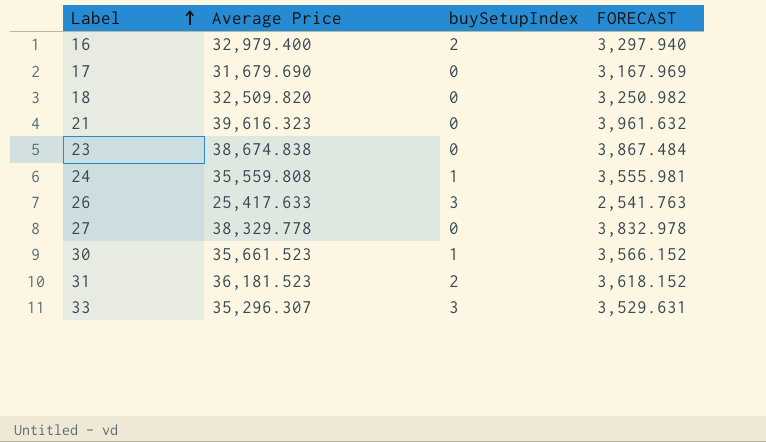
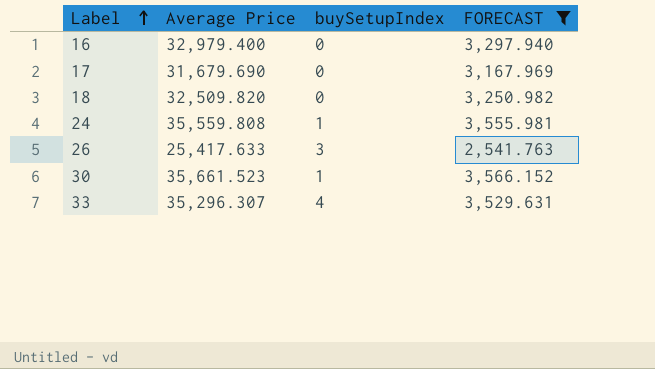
filter: none -> FORECAST <= 3,566.152
16 | buySetupIndex: 2 -> 0
33 | buySetupIndex: 3 -> 4

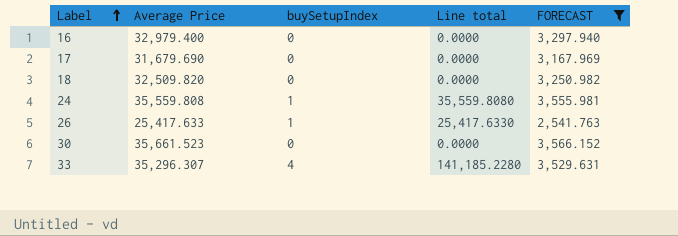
column Line total | formula: none -> [Average Price] * [buySetupIndex]
26 | buySetupIndex: 3 -> 1
30 | buySetupIndex: 1 -> 0

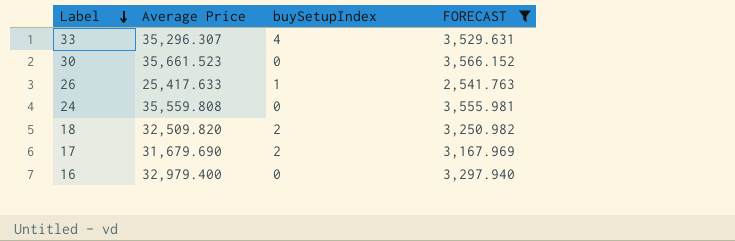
row order: Label ascending -> Label descending
column Line total | formula: [Average Price] * [buySetupIndex] -> none
24 | buySetupIndex: 1 -> 0
18 | buySetupIndex: 0 -> 2
17 | buySetupIndex: 0 -> 2

